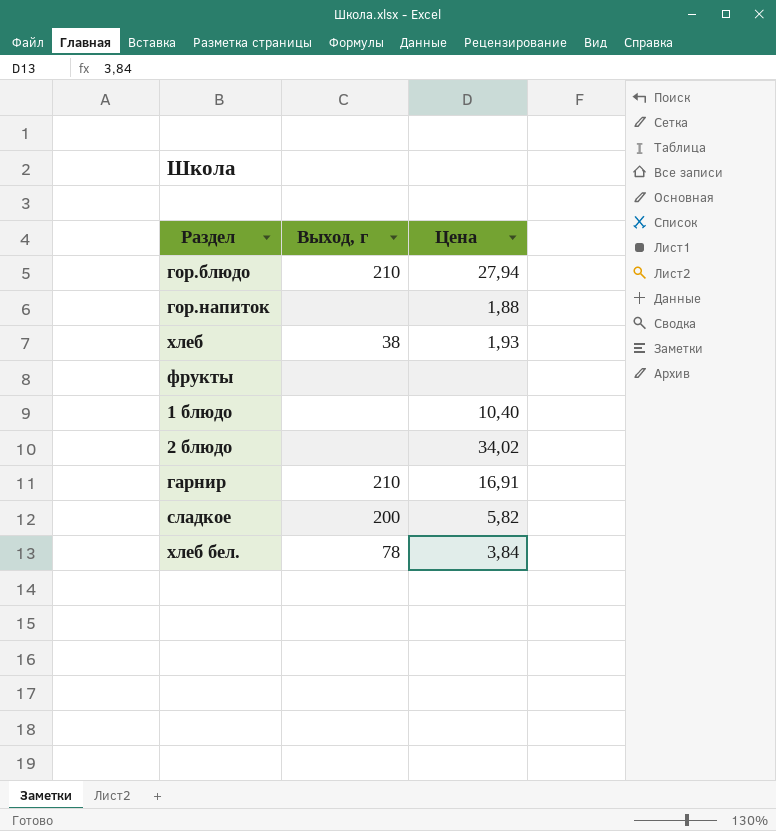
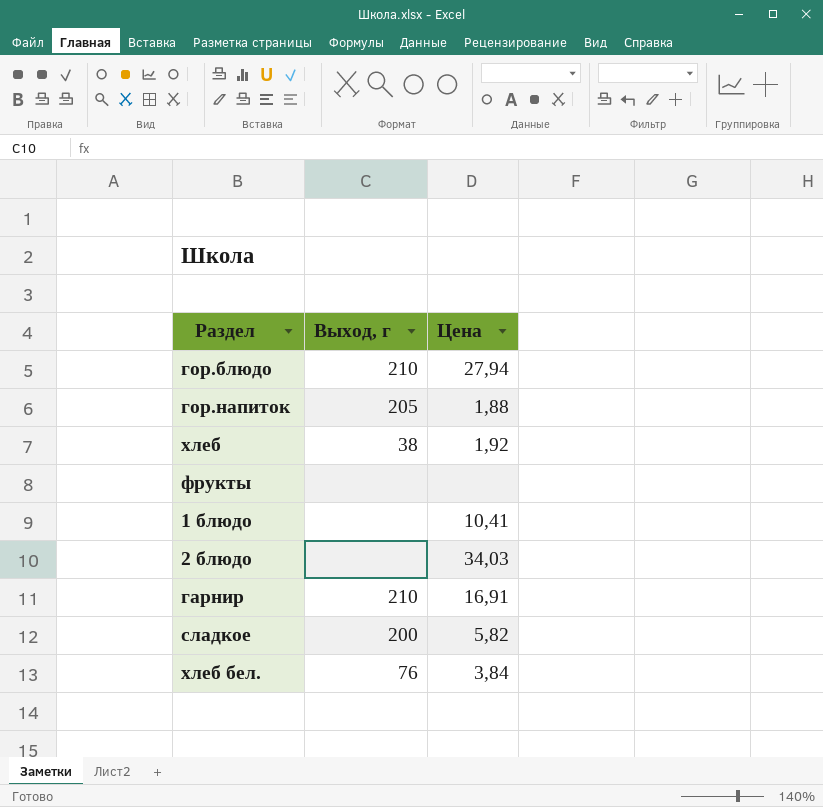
гор.напиток | Выход, г: none -> 205
хлеб | Цена: 1,93 -> 1,92
1 блюдо | Цена: 10,40 -> 10,41
2 блюдо | Цена: 34,02 -> 34,03
хлеб бел. | Выход, г: 78 -> 76

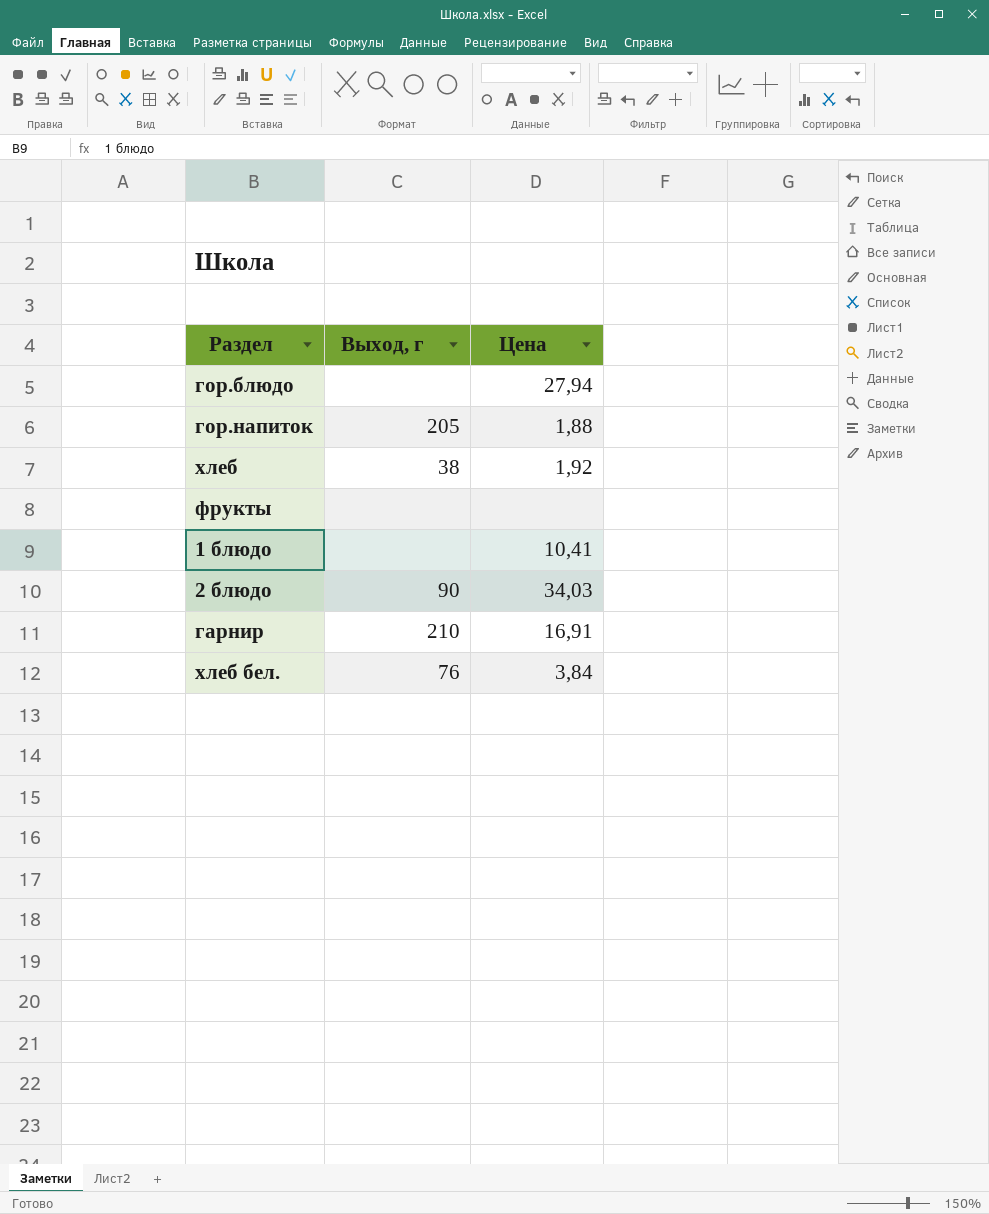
row сладкое: 200 | 5,82 -> none
гор.блюдо | Выход, г: 210 -> none
2 блюдо | Выход, г: none -> 90

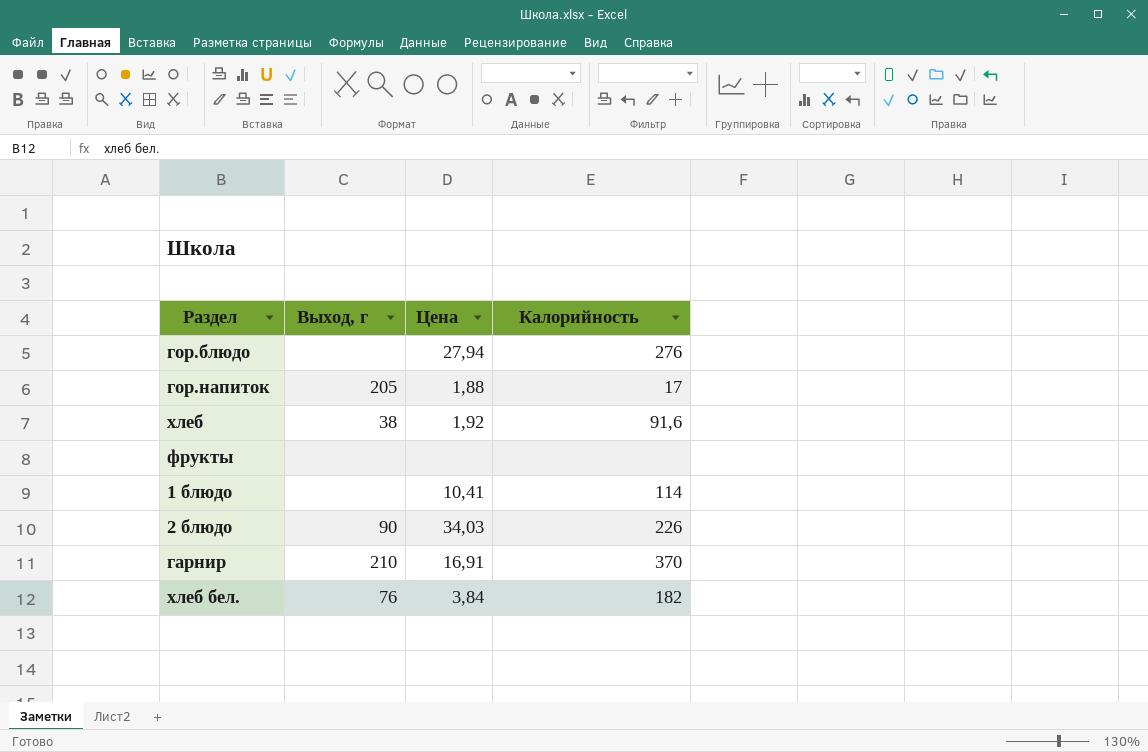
column Калорийность | position: none -> 4

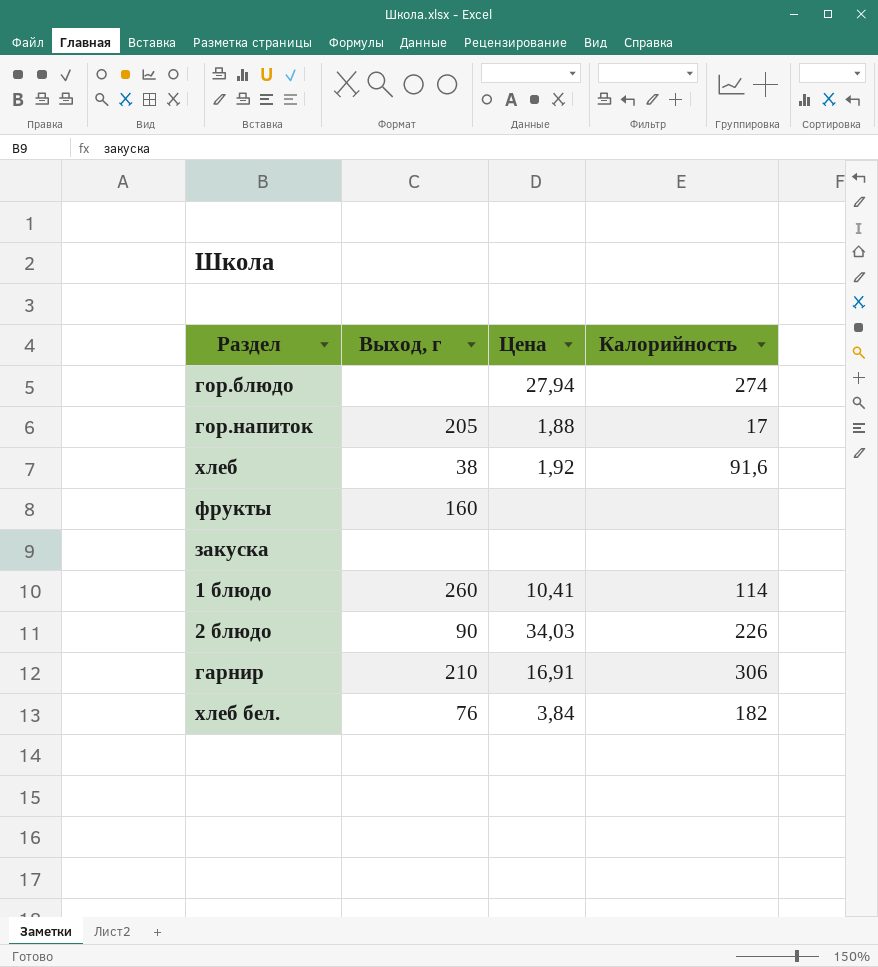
гор.блюдо | Калорийность: 276 -> 274
фрукты | Выход, г: none -> 160
row закуска: none -> none | none | none
1 блюдо | Выход, г: none -> 260
гарнир | Калорийность: 370 -> 306

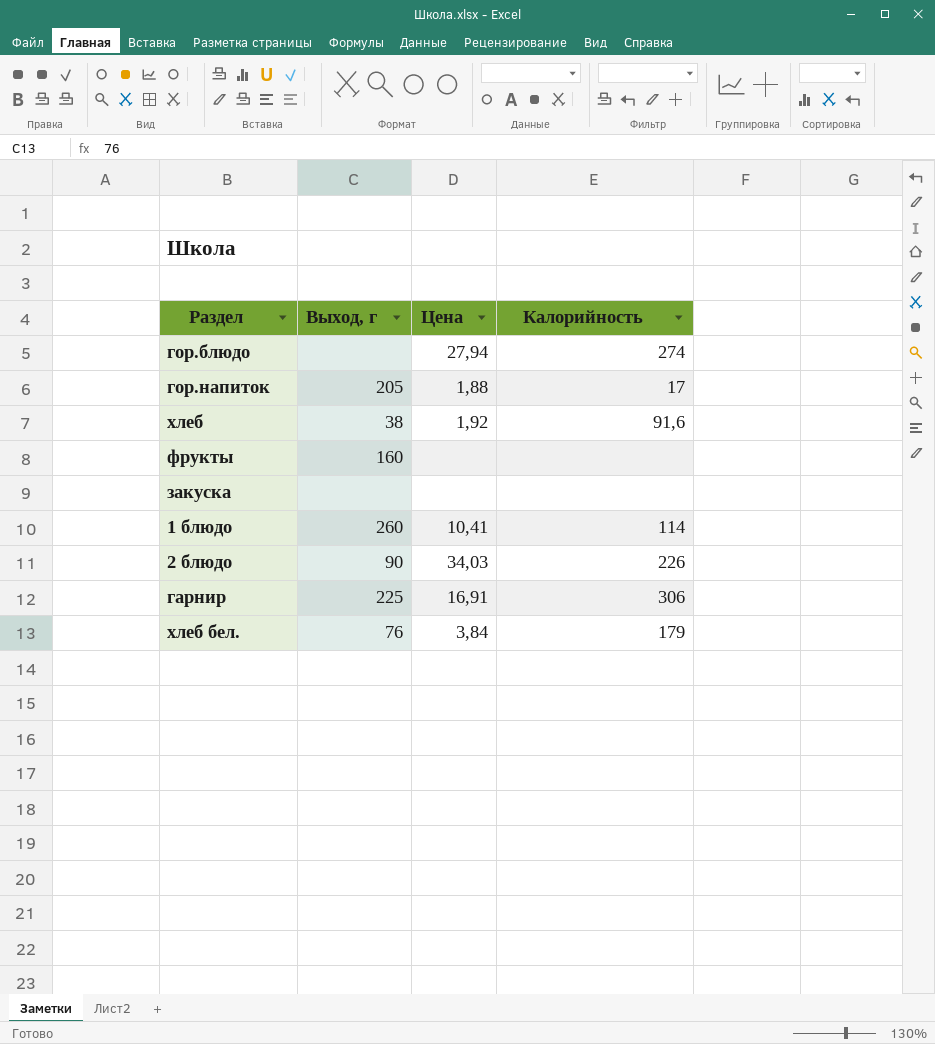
гарнир | Выход, г: 210 -> 225
хлеб бел. | Калорийность: 182 -> 179

